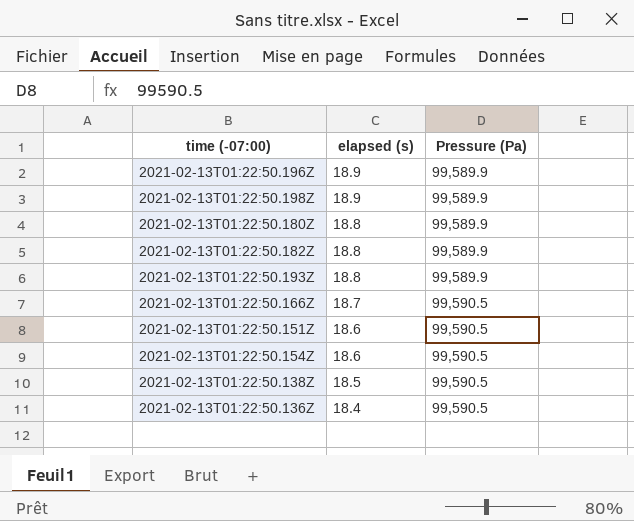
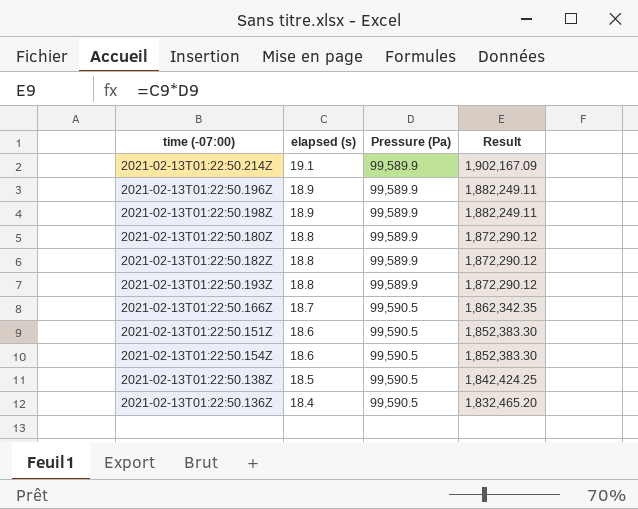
column Result | formula: none -> [elapsed (s)] * [Pressure (Pa)]
row 2021-02-13T01:22:50.214Z: none -> 19.1 | 99,589.9 | 1,902,167.09

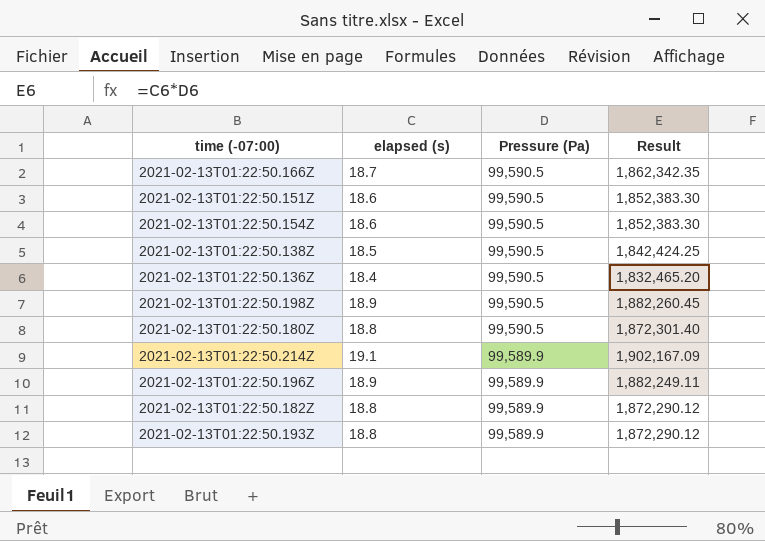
row order: elapsed (s) descending -> Pressure (Pa) descending
2021-02-13T01:22:50.198Z | Pressure (Pa): 99,589.9 -> 99,590.5
2021-02-13T01:22:50.198Z | Result: 1,882,249.11 -> 1,882,260.45
2021-02-13T01:22:50.180Z | Pressure (Pa): 99,589.9 -> 99,590.5
2021-02-13T01:22:50.180Z | Result: 1,872,290.12 -> 1,872,301.40

